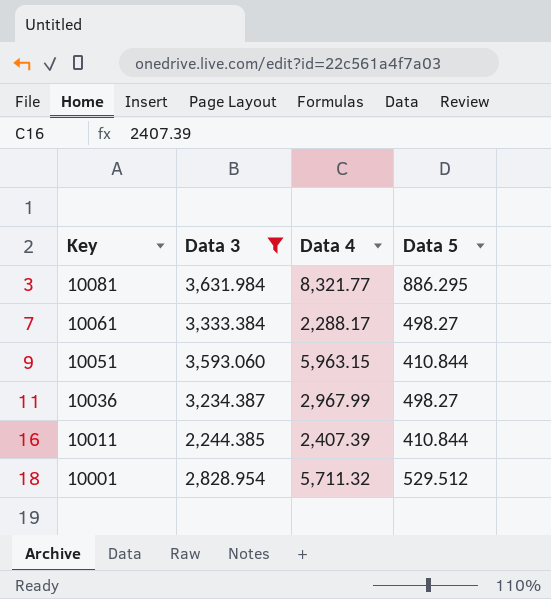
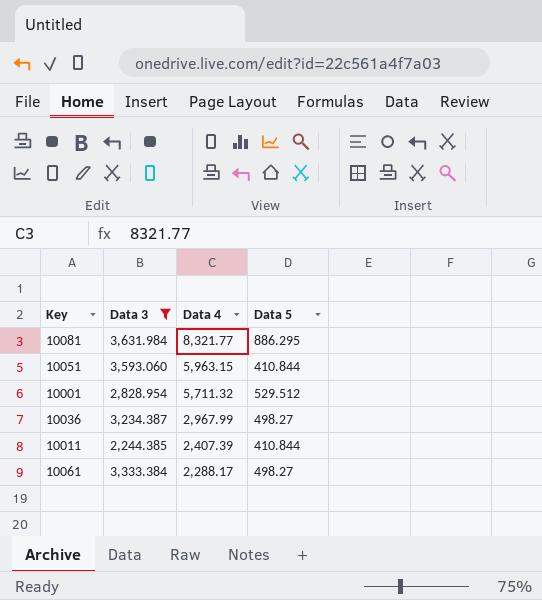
row order: Key descending -> Data 4 descending

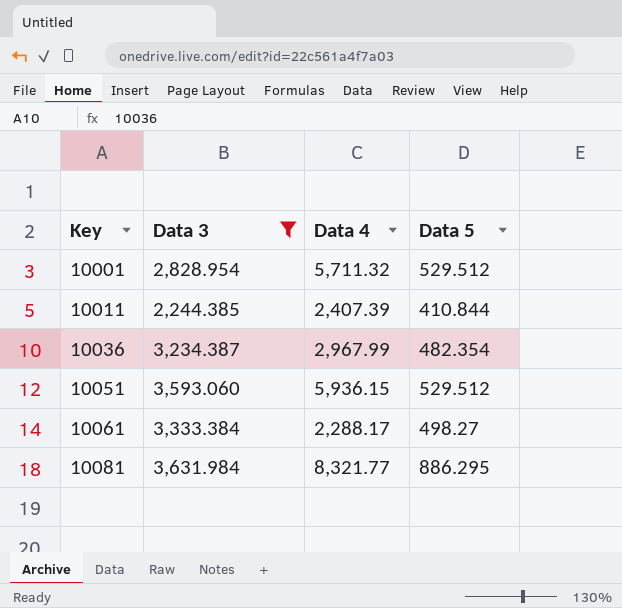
row order: Data 4 descending -> Key ascending
10036 | Data 5: 498.27 -> 482.354
10051 | Data 4: 5,963.15 -> 5,936.15
10051 | Data 5: 410.844 -> 529.512

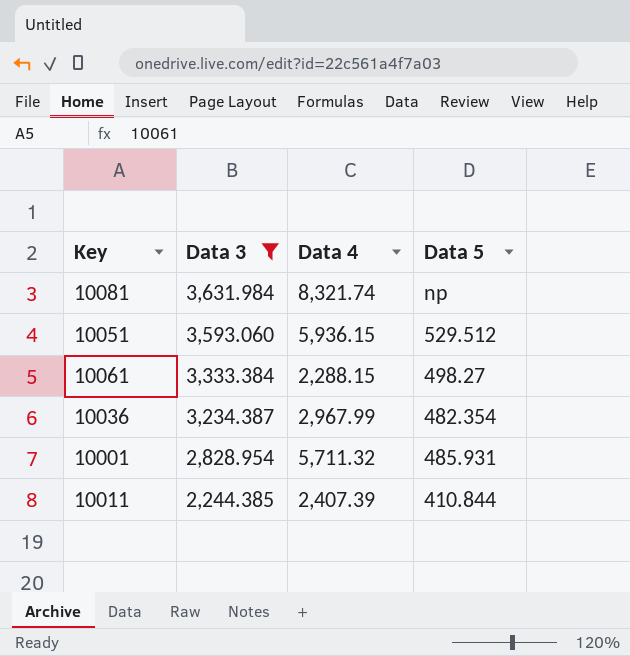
row order: Key ascending -> Data 3 descending
10081 | Data 4: 8,321.77 -> 8,321.74
10081 | Data 5: 886.295 -> np
10061 | Data 4: 2,288.17 -> 2,288.15
10001 | Data 5: 529.512 -> 485.931

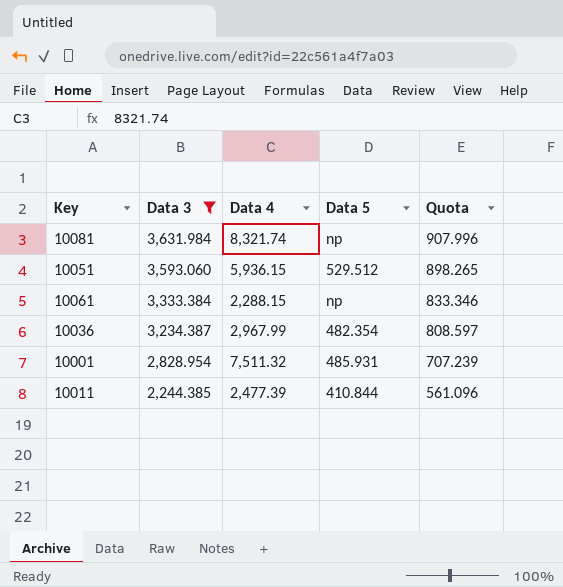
column Quota | formula: none -> [Data 3] * 0.25
10061 | Data 5: 498.27 -> np
10001 | Data 4: 5,711.32 -> 7,511.32
10011 | Data 4: 2,407.39 -> 2,477.39

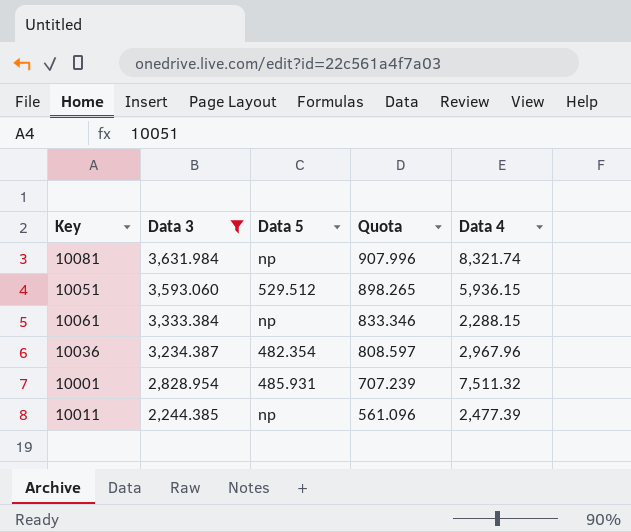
column Data 4 | position: 3 -> 5
10036 | Data 4: 2,967.99 -> 2,967.96
10011 | Data 5: 410.844 -> np

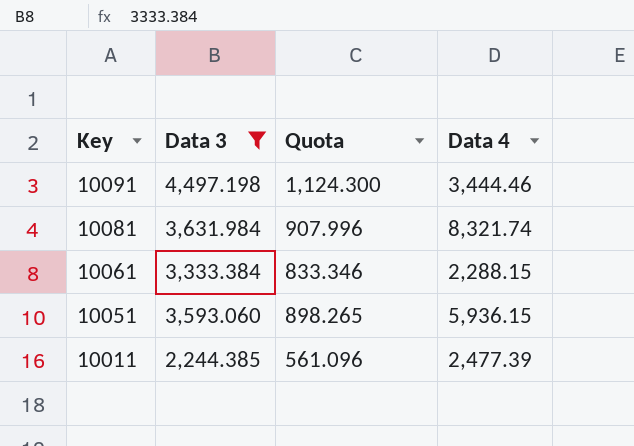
row order: Data 3 descending -> Key descending
column Data 5 | position: 3 -> none
row 10036: 3,234.387 | 482.354 | 808.597 | 2,967.96 -> none
row 10001: 2,828.954 | 485.931 | 707.239 | 7,511.32 -> none
row 10091: none -> 4,497.198 | 1,124.300 | 3,444.46

